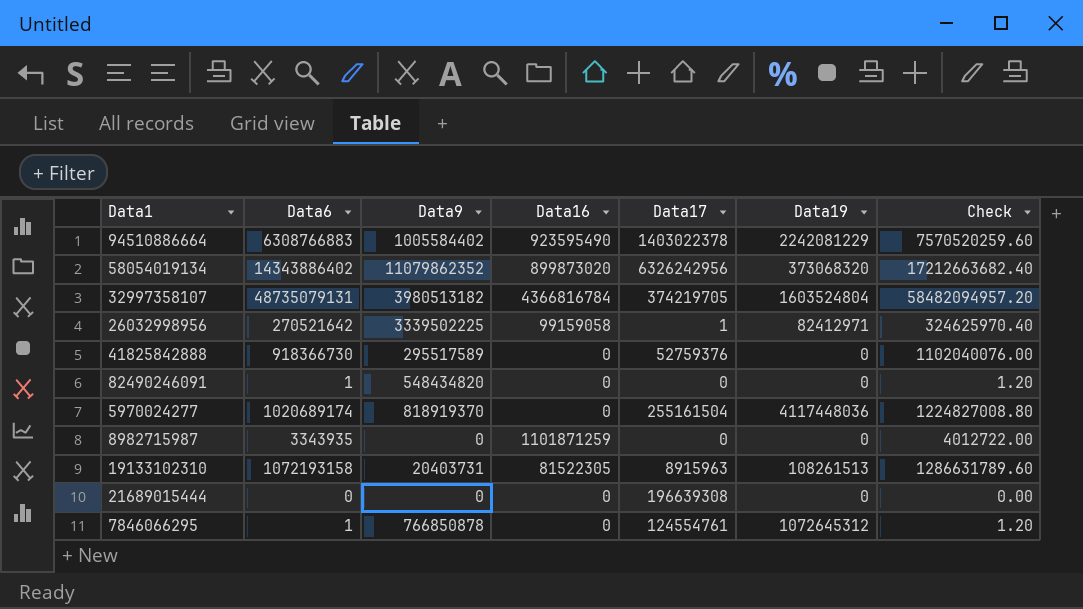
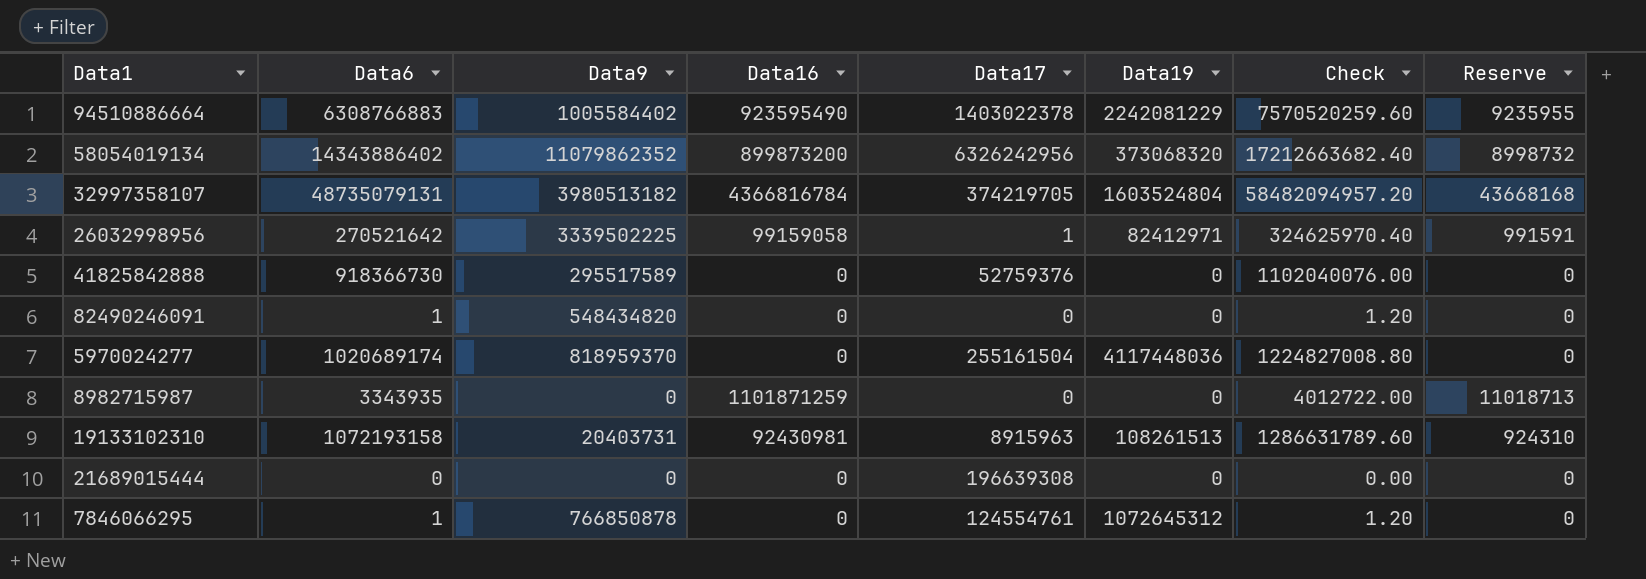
column Reserve | formula: none -> [Data16] * 0.01
58054019134 | Data16: 899873020 -> 899873200
5970024277 | Data9: 818919370 -> 818959370
19133102310 | Data16: 81522305 -> 92430981

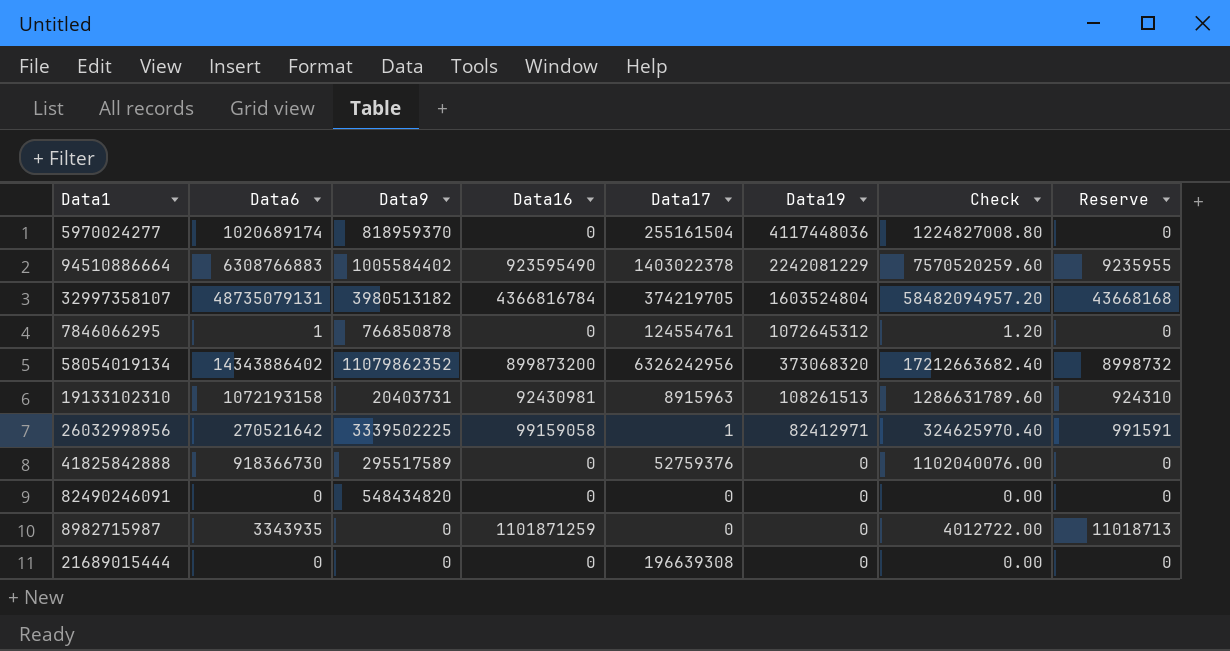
row order: none -> Data19 descending
82490246091 | Data6: 1 -> 0
82490246091 | Check: 1.20 -> 0.00

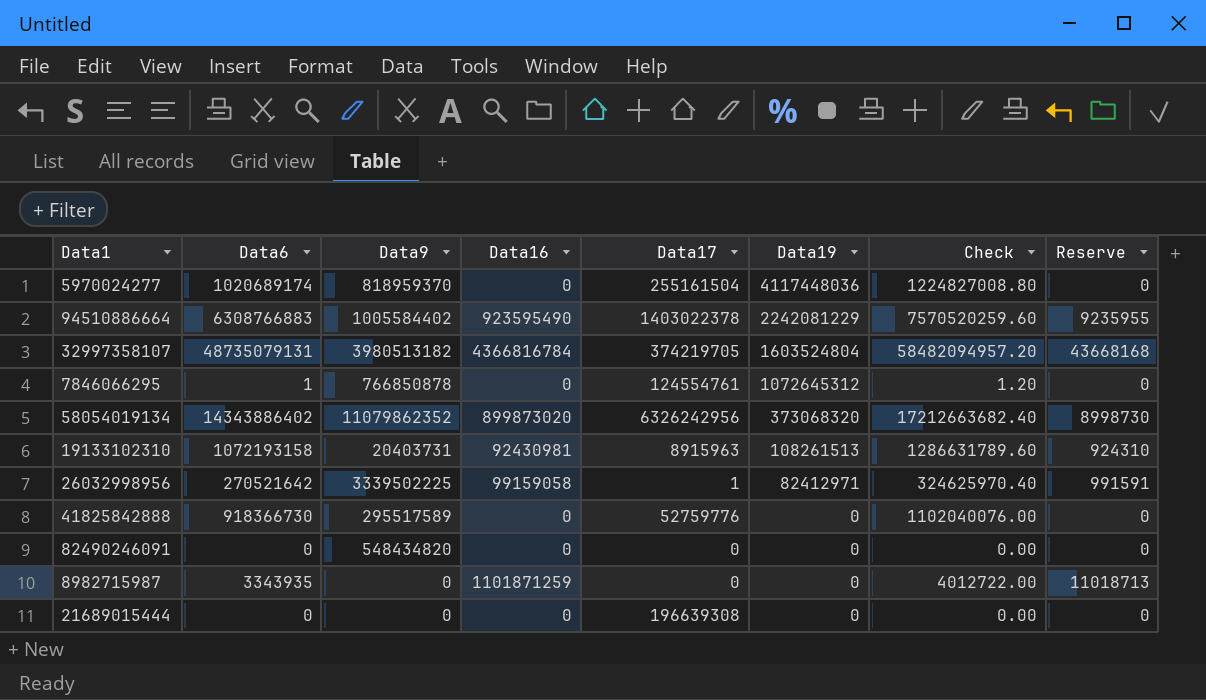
58054019134 | Data16: 899873200 -> 899873020
58054019134 | Reserve: 8998732 -> 8998730
41825842888 | Data17: 52759376 -> 52759776

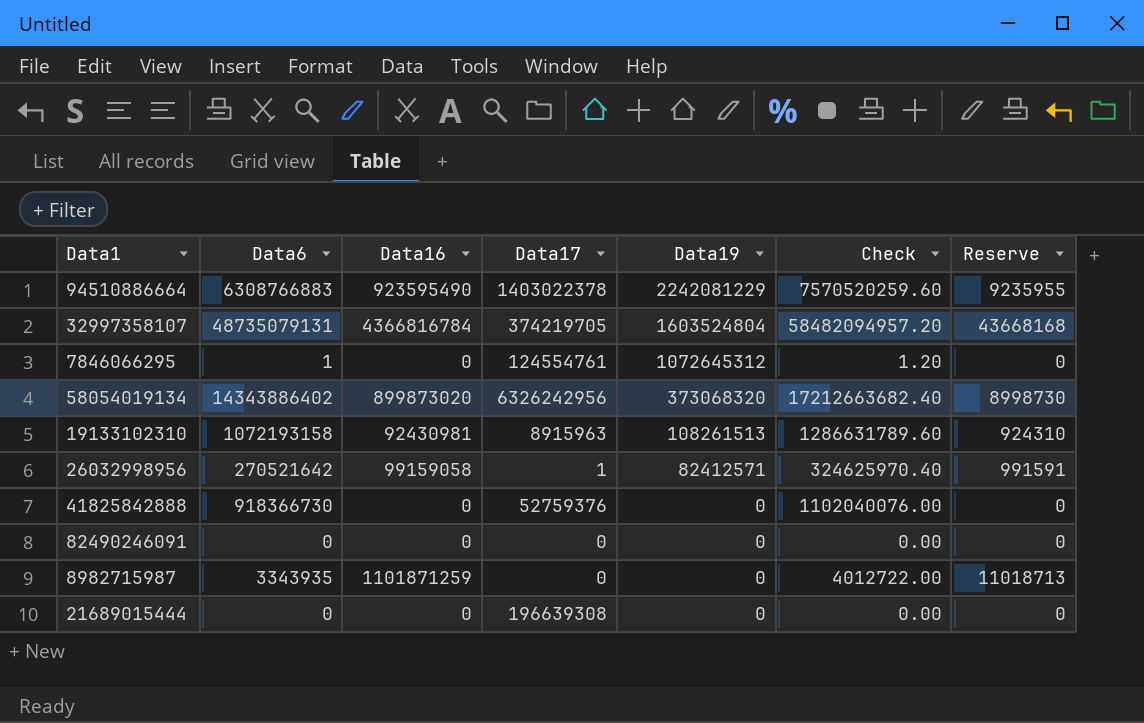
column Data9 | position: 3 -> none
row 5970024277: 1020689174 | 818959370 | 0 | 255161504 | 4117448036 | 1224827008.80 | 0 -> none
26032998956 | Data19: 82412971 -> 82412571
41825842888 | Data17: 52759776 -> 52759376

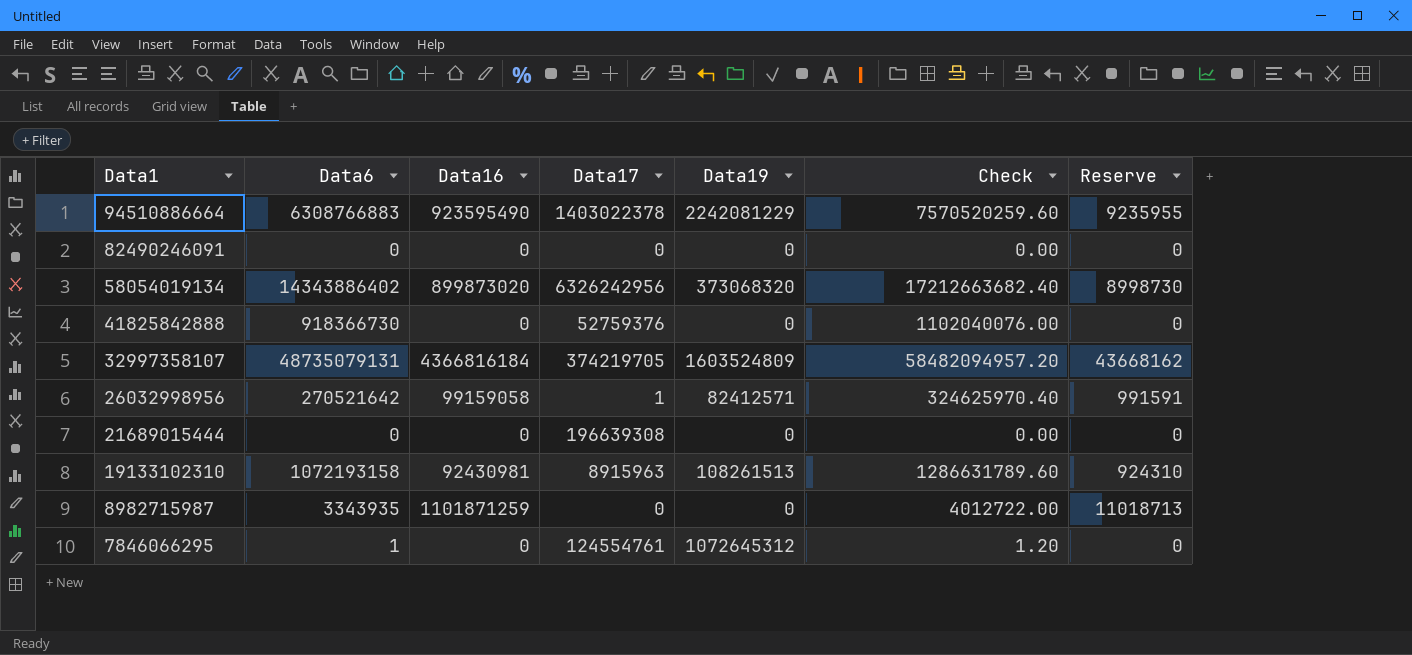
row order: Data19 descending -> Data1 descending
32997358107 | Data16: 4366816784 -> 4366816184
32997358107 | Data19: 1603524804 -> 1603524809
32997358107 | Reserve: 43668168 -> 43668162

